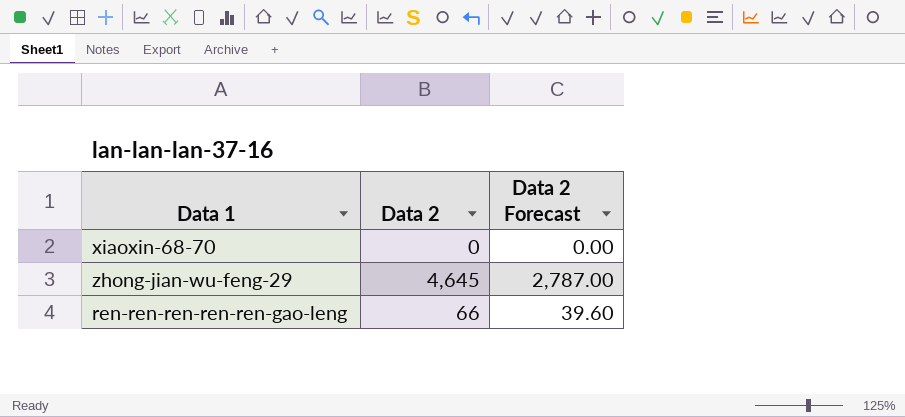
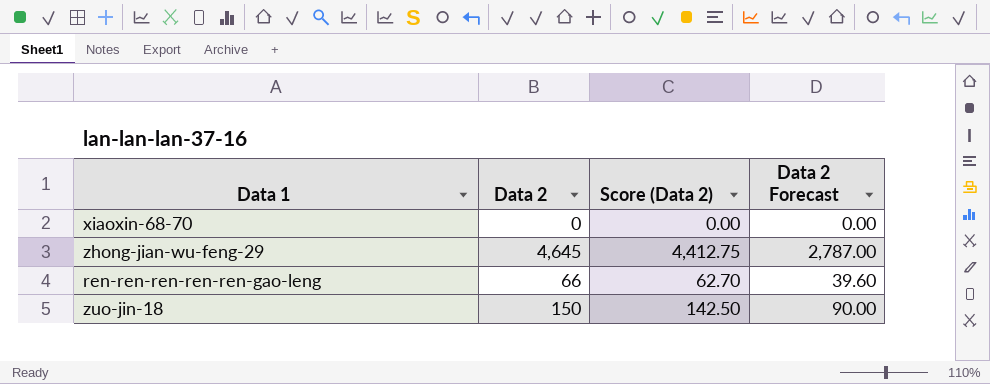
column Score (Data 2) | formula: none -> [Data 2] * 0.95
row zuo-jin-18: none -> 150 | 142.50 | 90.00

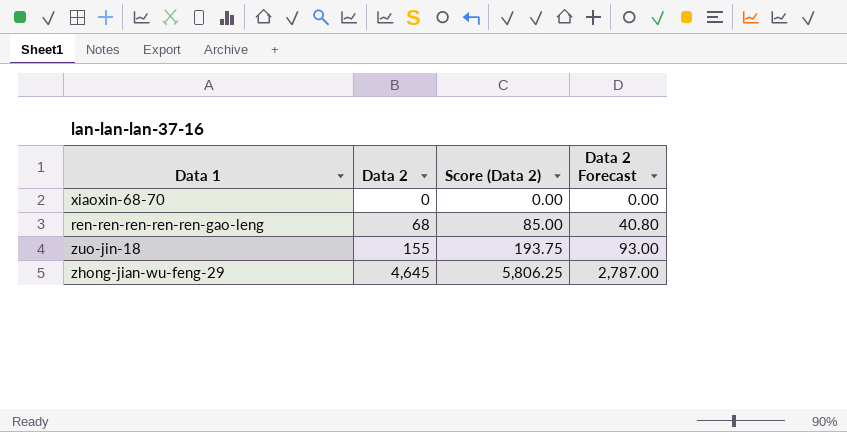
row order: none -> Data 2 ascending
column Score (Data 2) | formula: [Data 2] * 0.95 -> [Data 2] * 1.25
ren-ren-ren-ren-ren-gao-leng | Data 2: 66 -> 68
ren-ren-ren-ren-ren-gao-leng | Data 2 Forecast: 39.60 -> 40.80
zuo-jin-18 | Data 2: 150 -> 155
zuo-jin-18 | Data 2 Forecast: 90.00 -> 93.00

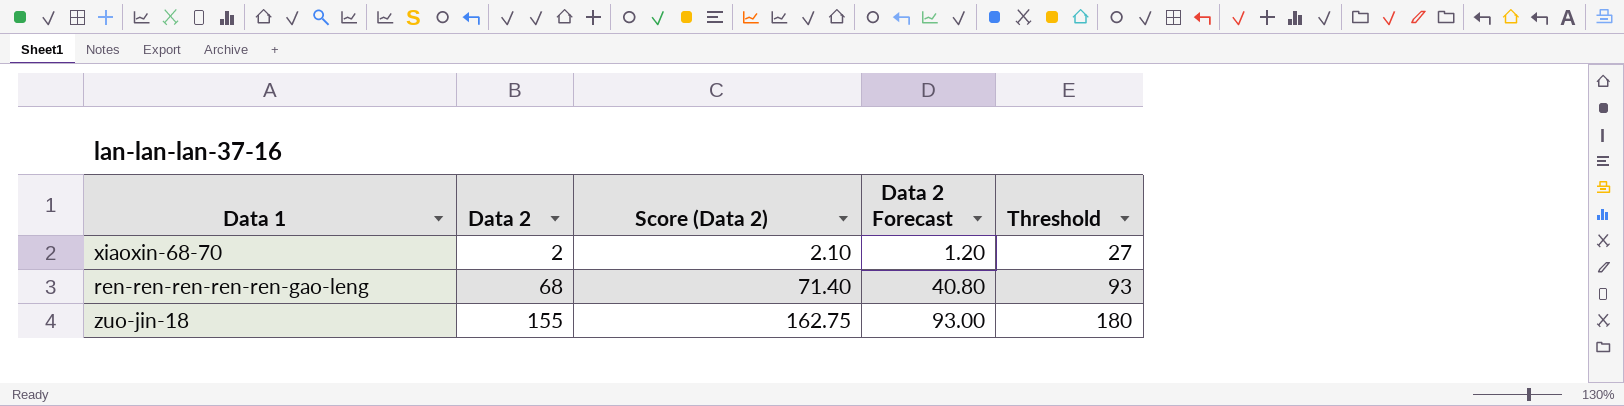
column Score (Data 2) | formula: [Data 2] * 1.25 -> [Data 2] * 1.05
column Threshold | formula: none -> [Data 2] + 25
row zhong-jian-wu-feng-29: 4,645 | 5,806.25 | 2,787.00 -> none
xiaoxin-68-70 | Data 2: 0 -> 2
xiaoxin-68-70 | Data 2 Forecast: 0.00 -> 1.20

